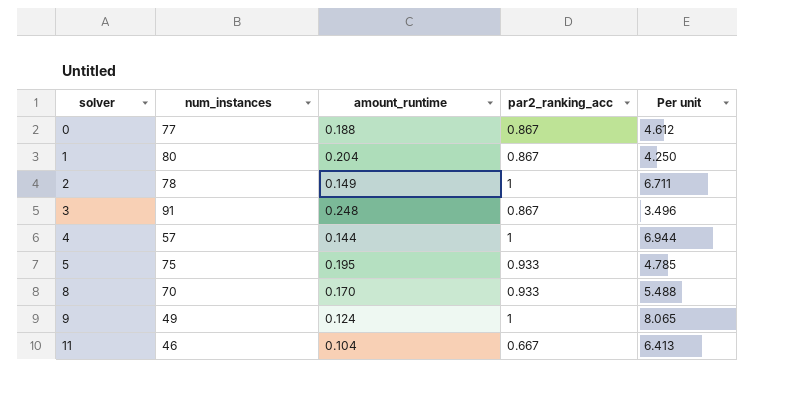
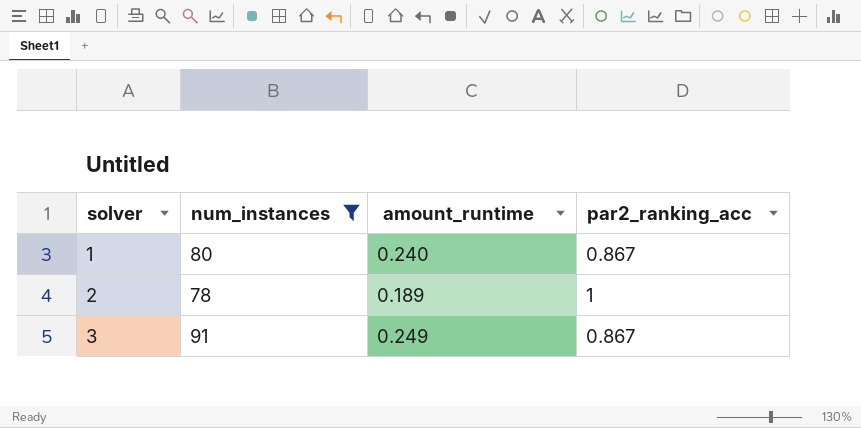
filter: none -> num_instances >= 78
column Per unit | formula: [par2_ranking_acc] / [amount_runtime] -> none
1 | amount_runtime: 0.204 -> 0.240
2 | amount_runtime: 0.149 -> 0.189
3 | amount_runtime: 0.248 -> 0.249

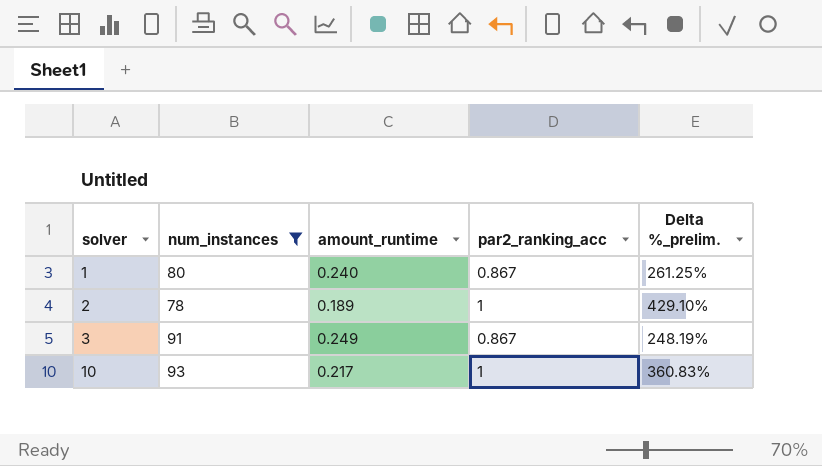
column Delta %_prelim. | formula: none -> ([par2_ranking_acc] - [amount_runtime]) / [amount_runtime]
row 10: none -> 93 | 0.217 | 1 | 360.83%

